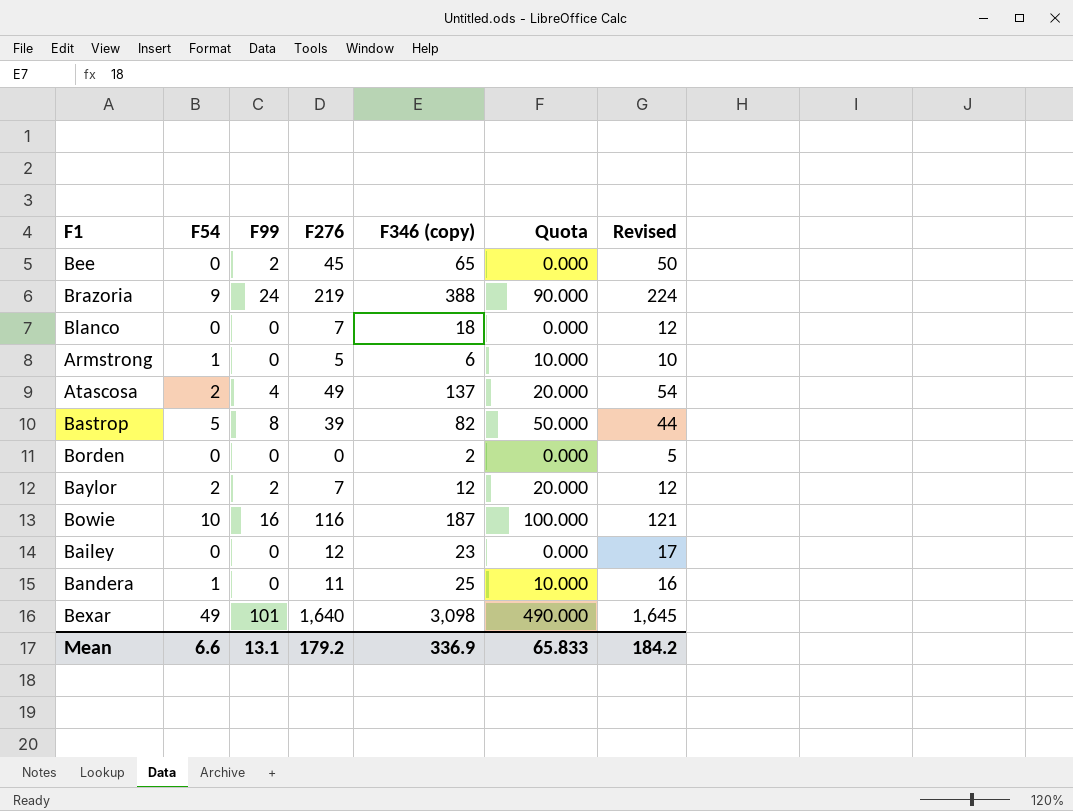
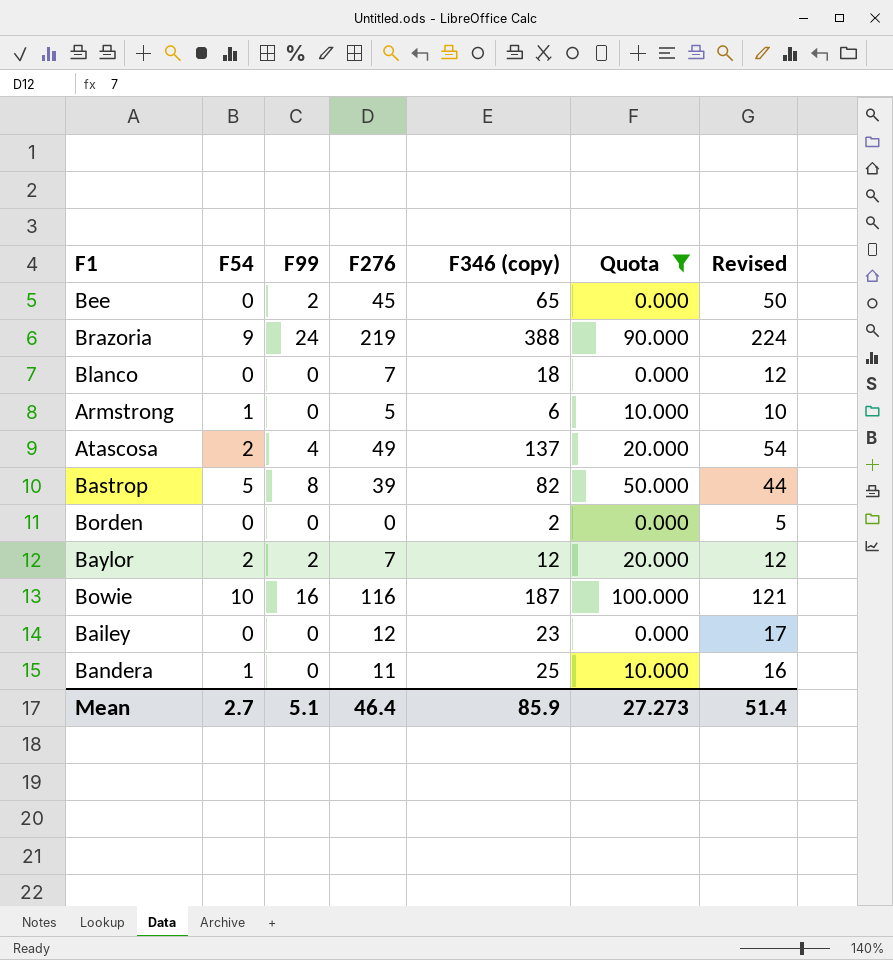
filter: none -> Quota != 490.000
Mean | F54: 6.6 -> 2.7
Mean | F99: 13.1 -> 5.1
Mean | F276: 179.2 -> 46.4
Mean | F346 (copy): 336.9 -> 85.9
Mean | Quota: 65.833 -> 27.273
Mean | Revised: 184.2 -> 51.4

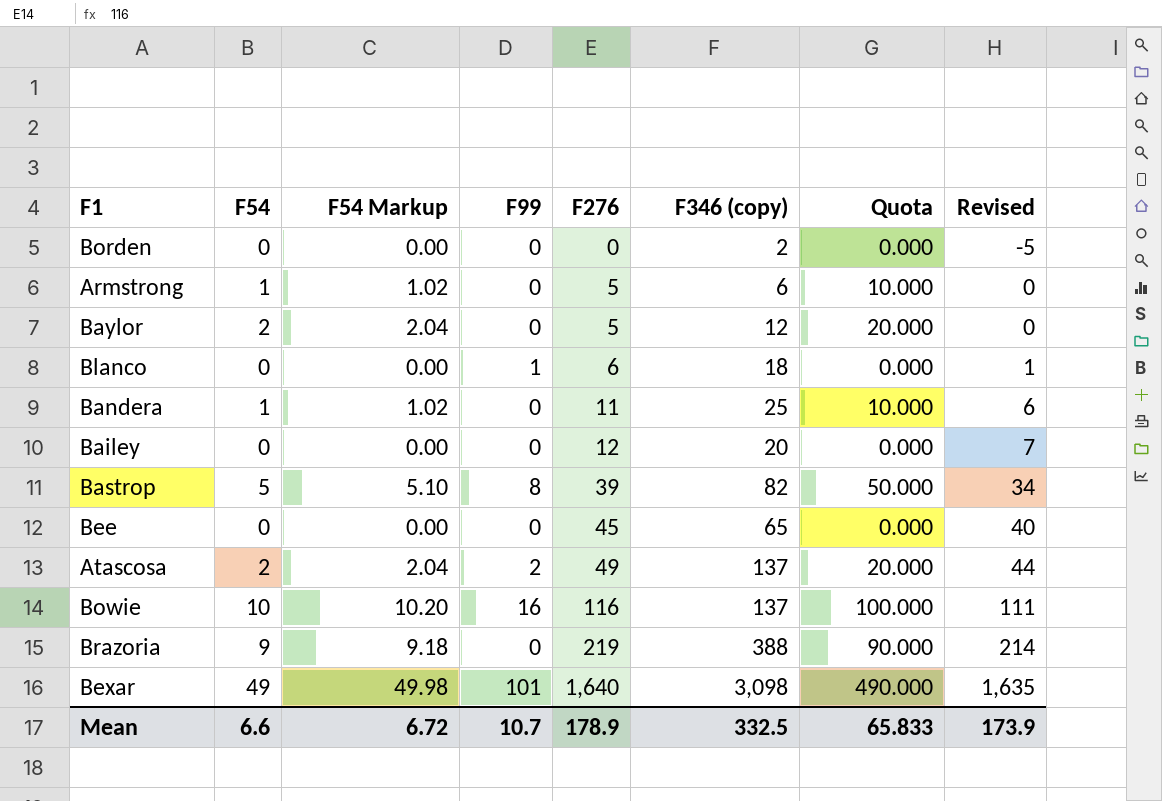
filter: Quota != 490.000 -> none
row order: none -> F276 ascending
column F54 Markup | formula: none -> [F54] * 1.02
column Revised | formula: [F276] + 5 -> [F276] - 5
Baylor | F99: 2 -> 0
Baylor | F276: 7 -> 5
Blanco | F99: 0 -> 1
Blanco | F276: 7 -> 6
Bailey | F346 (copy): 23 -> 20
Bee | F99: 2 -> 0
Atascosa | F99: 4 -> 2
Bowie | F346 (copy): 187 -> 137
Brazoria | F99: 24 -> 0
Mean | F54: 2.7 -> 6.6
Mean | F99: 5.1 -> 10.7
Mean | F276: 46.4 -> 178.9
Mean | F346 (copy): 85.9 -> 332.5
Mean | Quota: 27.273 -> 65.833
Mean | Revised: 51.4 -> 173.9

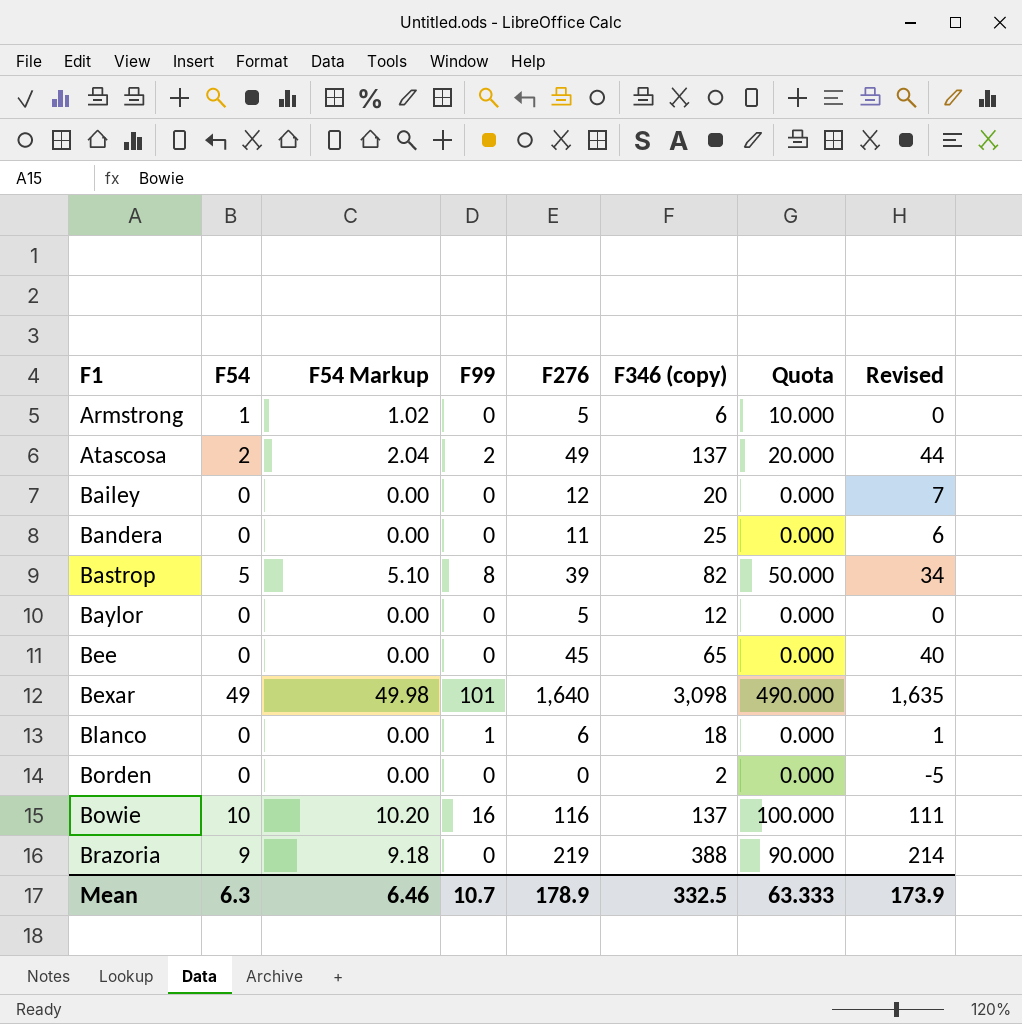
row order: F276 ascending -> F1 ascending
Bandera | F54: 1 -> 0
Bandera | F54 Markup: 1.02 -> 0.00
Bandera | Quota: 10.000 -> 0.000
Baylor | F54: 2 -> 0
Baylor | F54 Markup: 2.04 -> 0.00
Baylor | Quota: 20.000 -> 0.000
Mean | F54: 6.6 -> 6.3
Mean | F54 Markup: 6.72 -> 6.46
Mean | Quota: 65.833 -> 63.333

